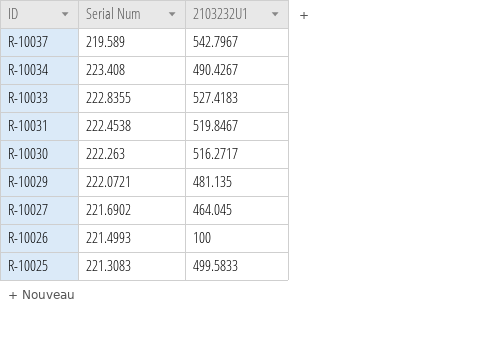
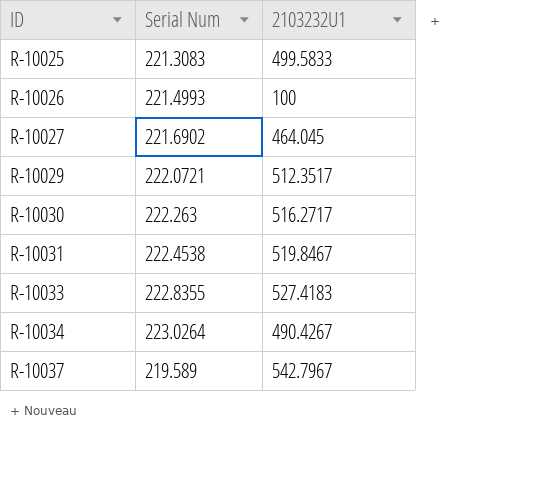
row order: ID descending -> ID ascending
R-10029 | 2103232U1: 481.135 -> 512.3517
R-10034 | Serial Num: 223.408 -> 223.0264

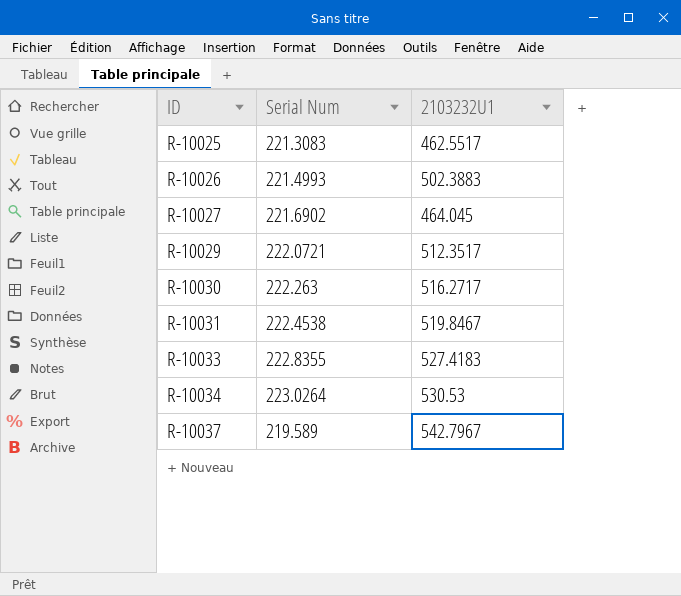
R-10025 | 2103232U1: 499.5833 -> 462.5517
R-10026 | 2103232U1: 100 -> 502.3883
R-10034 | 2103232U1: 490.4267 -> 530.53

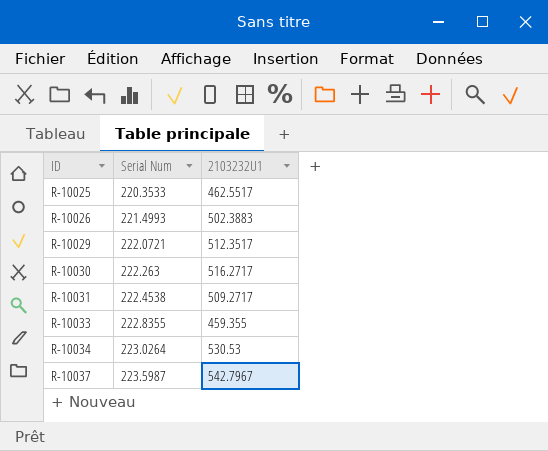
row R-10027: 221.6902 | 464.045 -> none
R-10025 | Serial Num: 221.3083 -> 220.3533
R-10031 | 2103232U1: 519.8467 -> 509.2717
R-10033 | 2103232U1: 527.4183 -> 459.355
R-10037 | Serial Num: 219.589 -> 223.5987

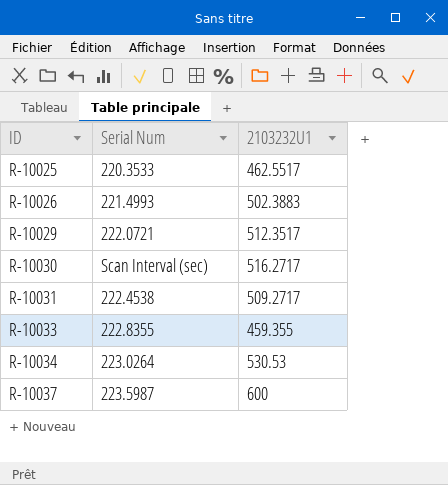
R-10030 | Serial Num: 222.263 -> Scan Interval (sec)
R-10037 | 2103232U1: 542.7967 -> 600

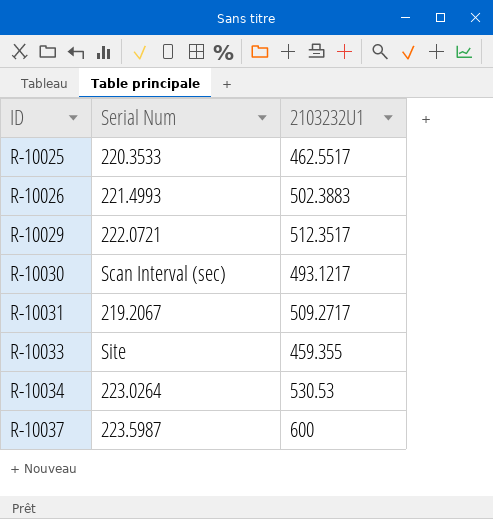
R-10030 | 2103232U1: 516.2717 -> 493.1217
R-10031 | Serial Num: 222.4538 -> 219.2067
R-10033 | Serial Num: 222.8355 -> Site

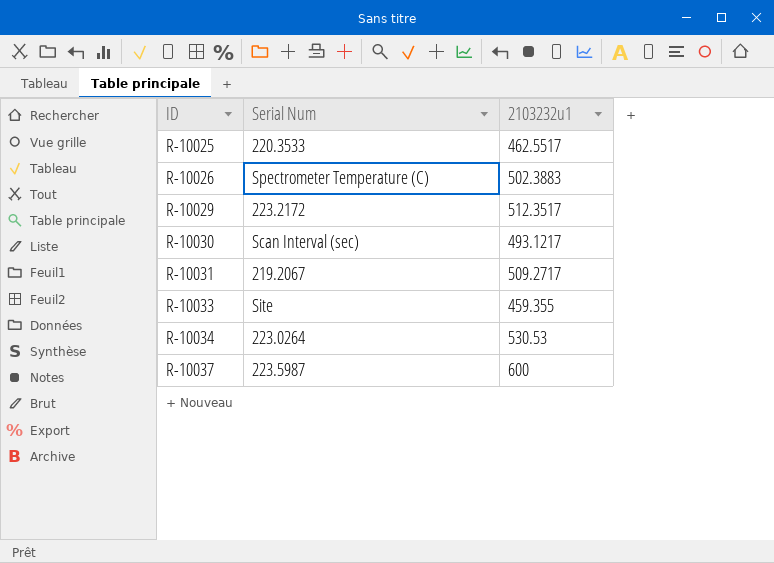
column name: 2103232U1 -> 2103232u1
R-10026 | Serial Num: 221.4993 -> Spectrometer Temperature (C)
R-10029 | Serial Num: 222.0721 -> 223.2172

